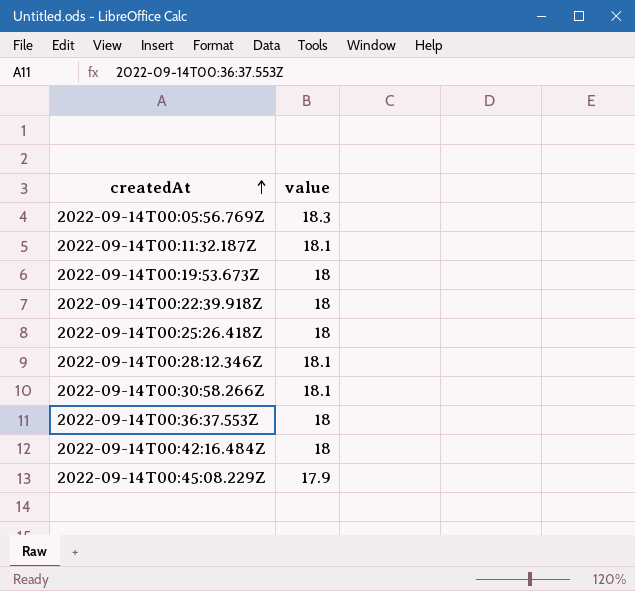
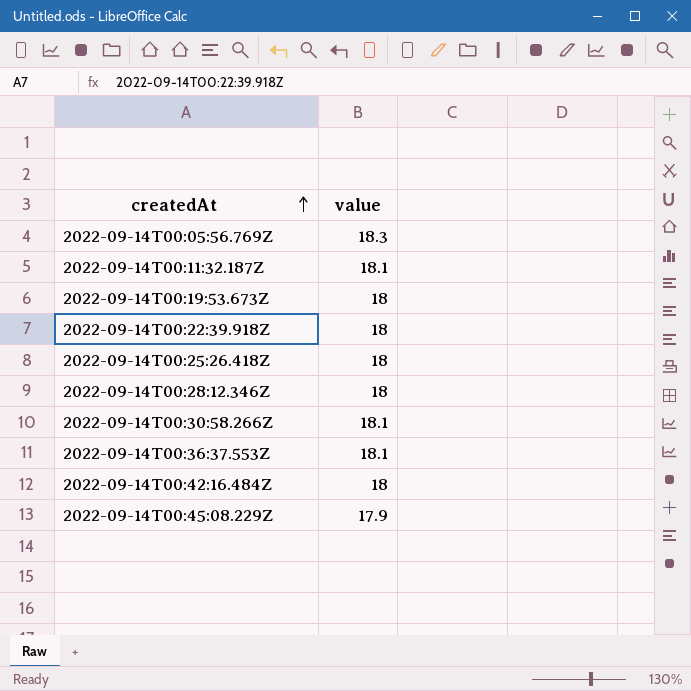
2022-09-14T00:28:12.346Z | value: 18.1 -> 18
2022-09-14T00:36:37.553Z | value: 18 -> 18.1

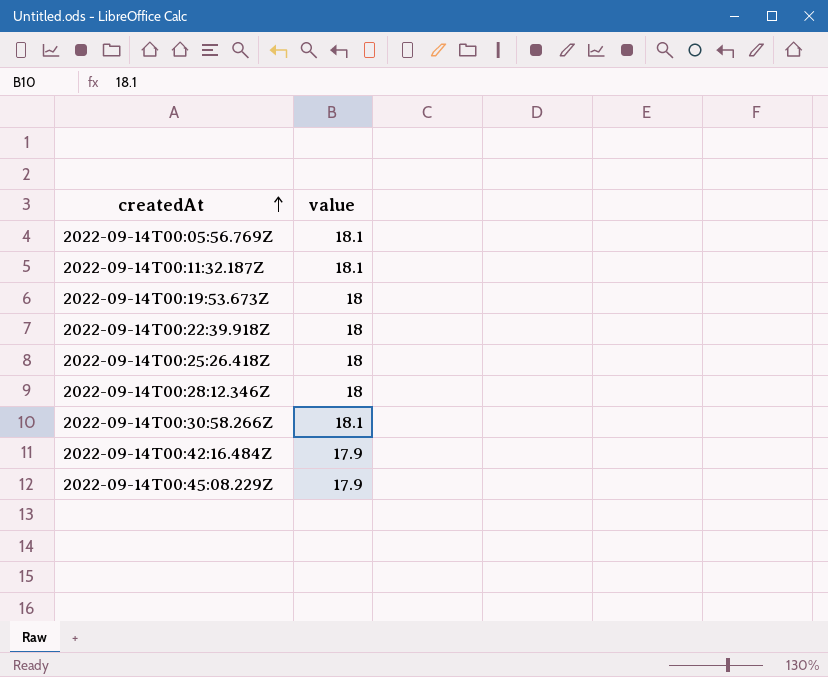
row 2022-09-14T00:36:37.553Z: 18.1 -> none
2022-09-14T00:05:56.769Z | value: 18.3 -> 18.1
2022-09-14T00:42:16.484Z | value: 18 -> 17.9

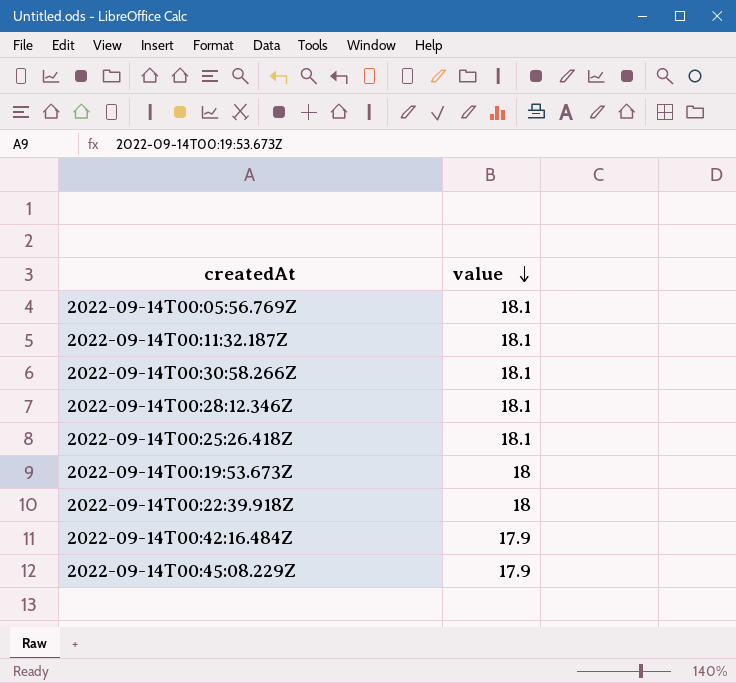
row order: createdAt ascending -> value descending
2022-09-14T00:28:12.346Z | value: 18 -> 18.1
2022-09-14T00:25:26.418Z | value: 18 -> 18.1

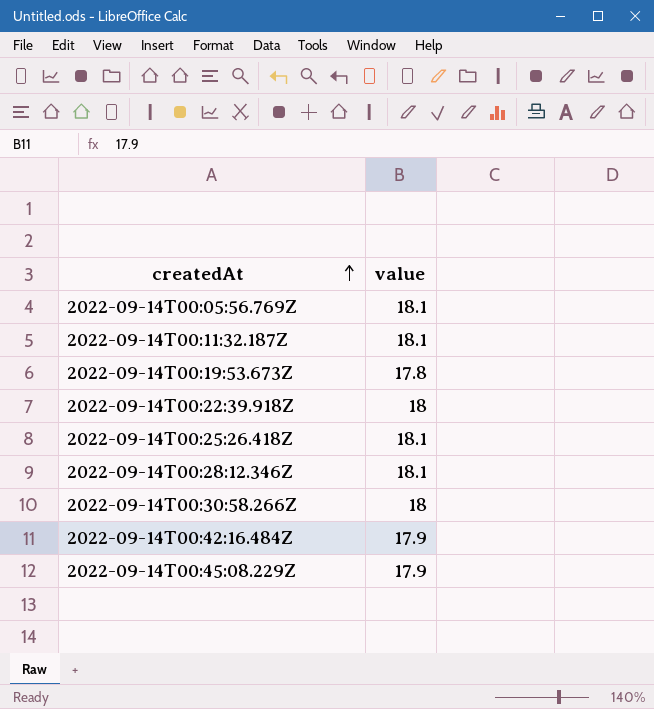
row order: value descending -> createdAt ascending
2022-09-14T00:19:53.673Z | value: 18 -> 17.8
2022-09-14T00:30:58.266Z | value: 18.1 -> 18

